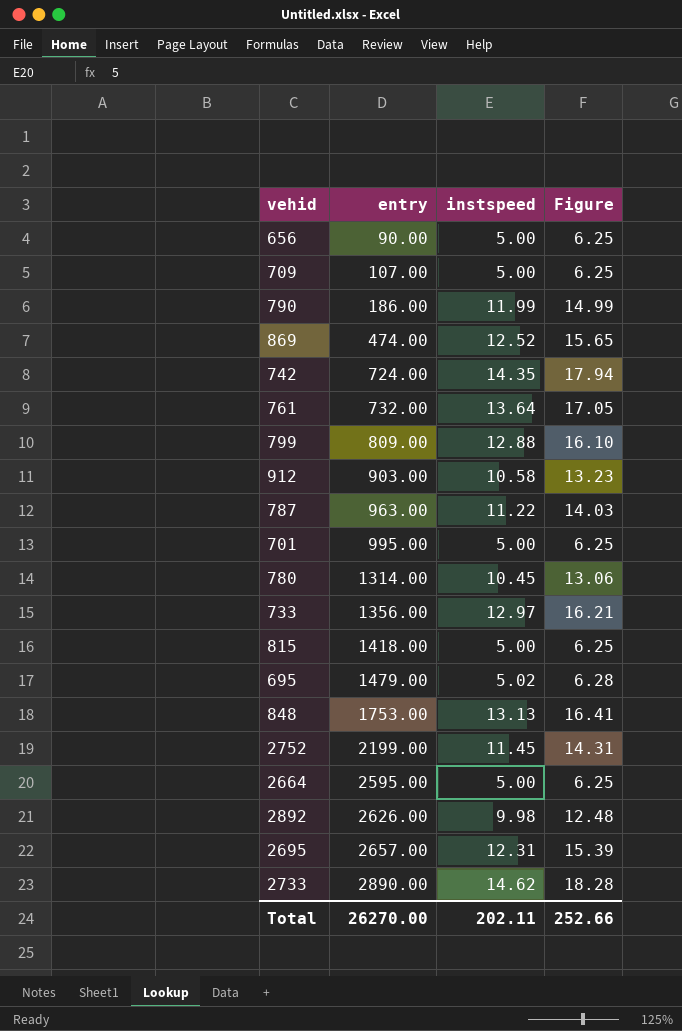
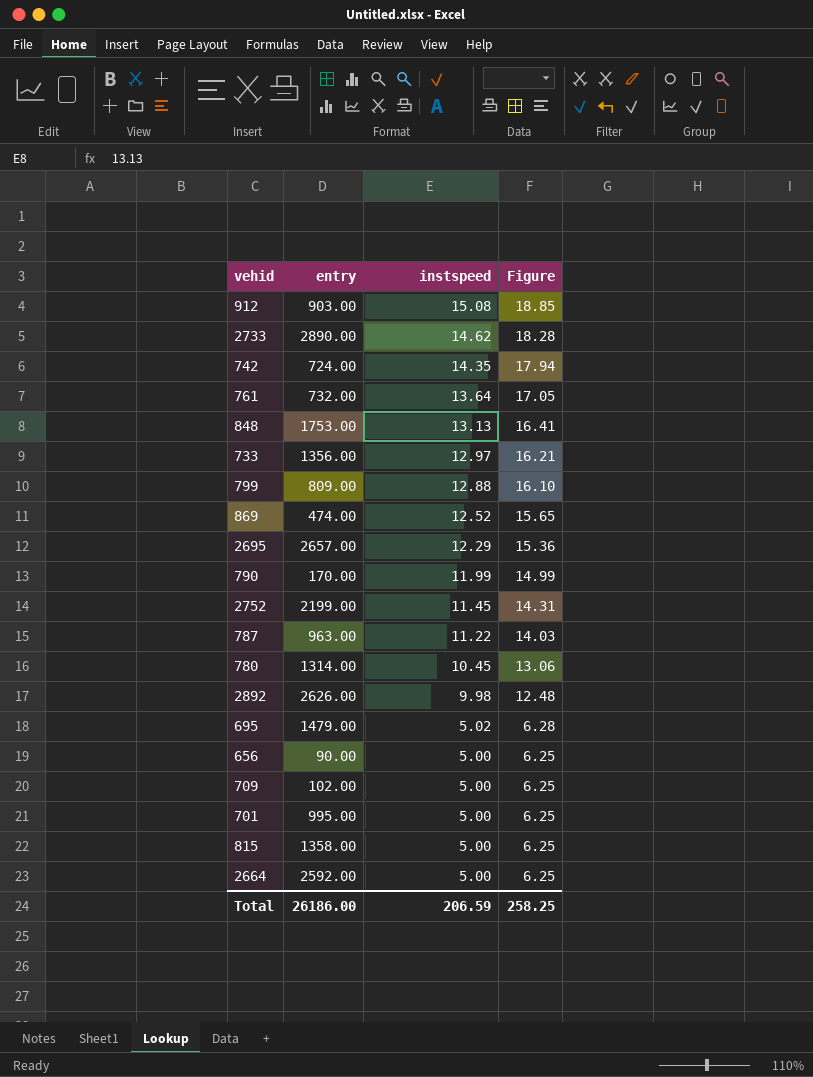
row order: entry ascending -> instspeed descending
912 | instspeed: 10.58 -> 15.08
912 | Figure: 13.23 -> 18.85
2695 | instspeed: 12.31 -> 12.29
2695 | Figure: 15.39 -> 15.36
790 | entry: 186.00 -> 170.00
709 | entry: 107.00 -> 102.00
815 | entry: 1418.00 -> 1358.00
2664 | entry: 2595.00 -> 2592.00
Total | entry: 26270.00 -> 26186.00
Total | instspeed: 202.11 -> 206.59
Total | Figure: 252.66 -> 258.25

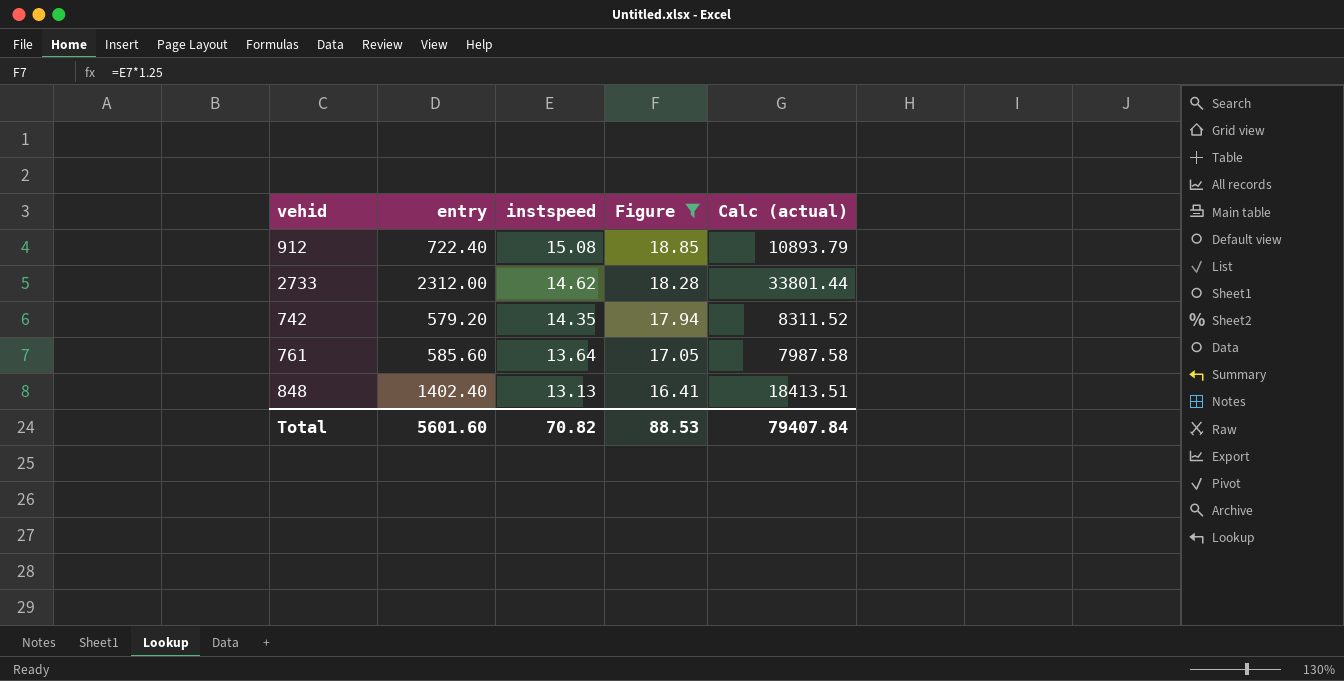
filter: none -> Figure >= 16.41
column Calc (actual) | formula: none -> [entry] * [instspeed]
912 | entry: 903.00 -> 722.40
2733 | entry: 2890.00 -> 2312.00
742 | entry: 724.00 -> 579.20
761 | entry: 732.00 -> 585.60
848 | entry: 1753.00 -> 1402.40
Total | entry: 26186.00 -> 5601.60
Total | instspeed: 206.59 -> 70.82
Total | Figure: 258.25 -> 88.53

